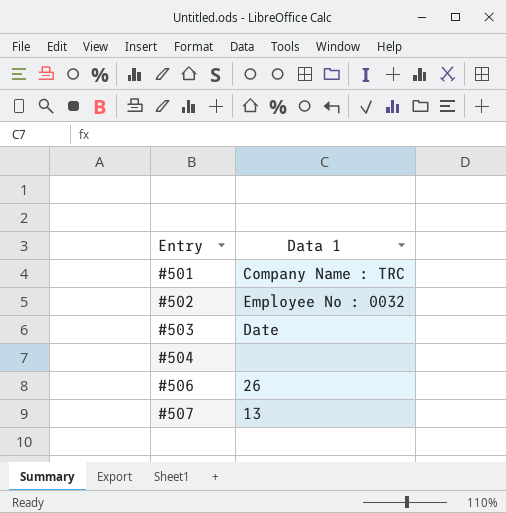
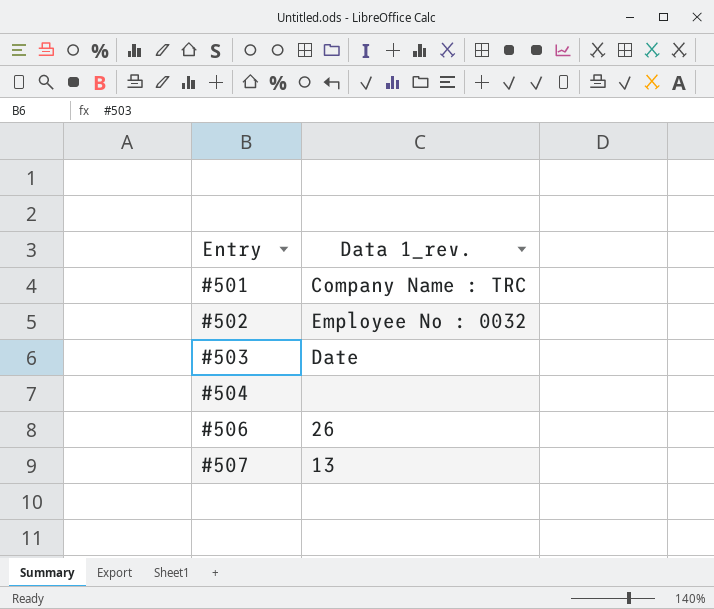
column name: Data 1 -> Data 1_rev.

